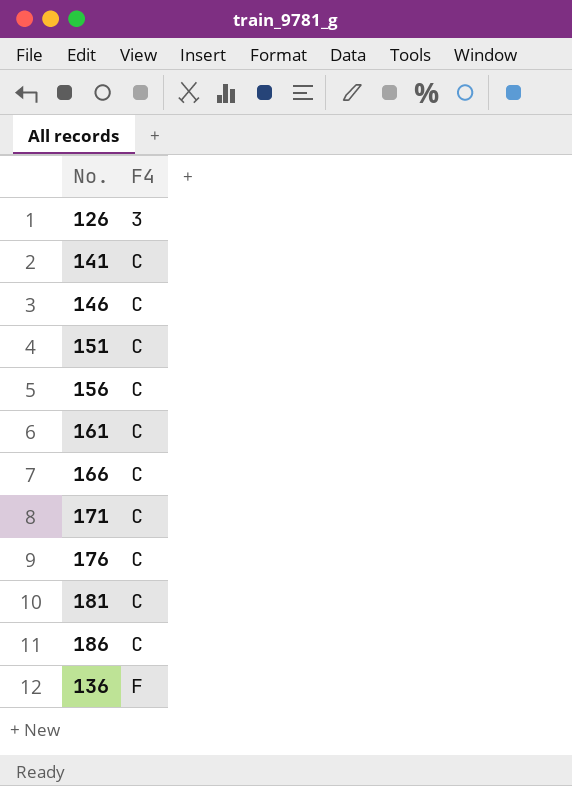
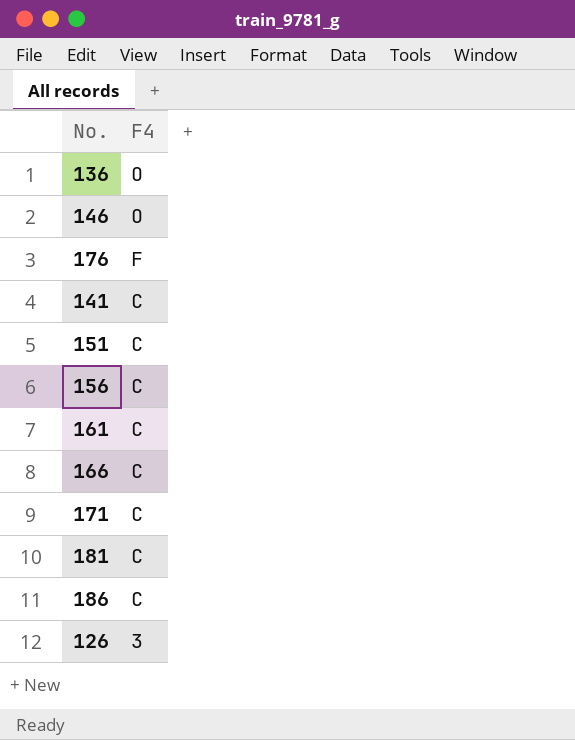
row order: F4 ascending -> F4 descending
136 | F4: F -> O
146 | F4: C -> O
176 | F4: C -> F

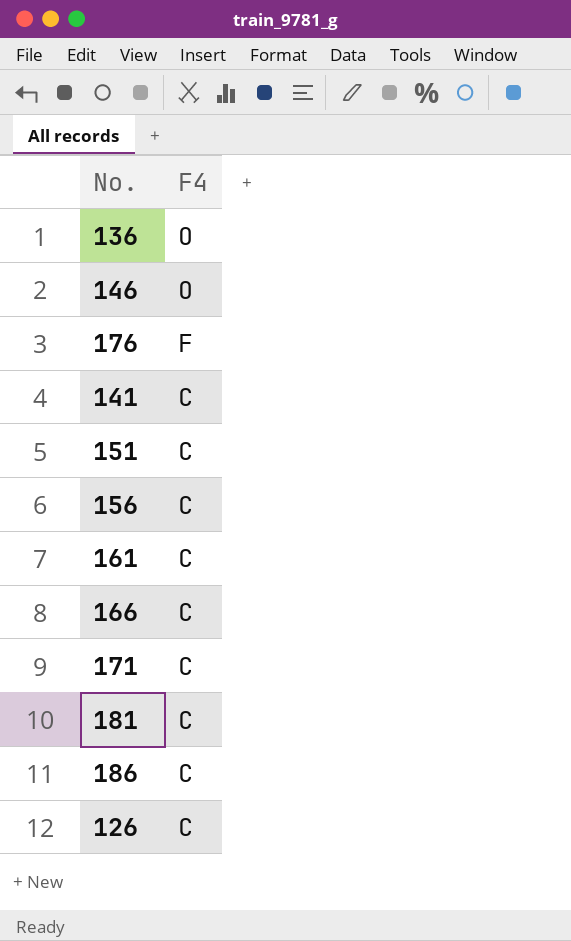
126 | F4: 3 -> C

